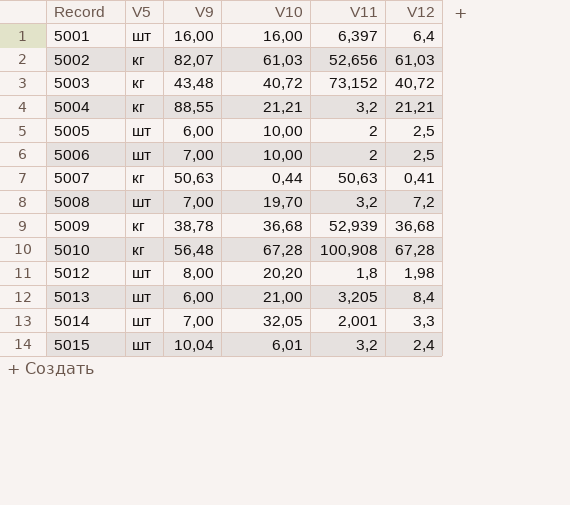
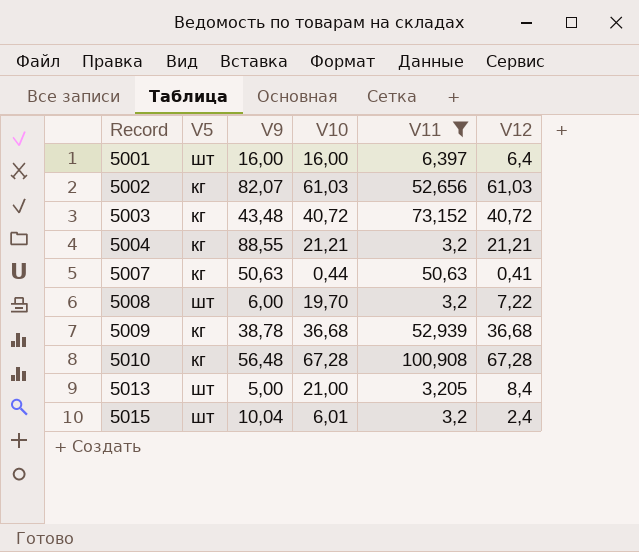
filter: none -> V11 >= 3,2
5008 | V9: 7,00 -> 6,00
5008 | V12: 7,2 -> 7,22
5013 | V9: 6,00 -> 5,00

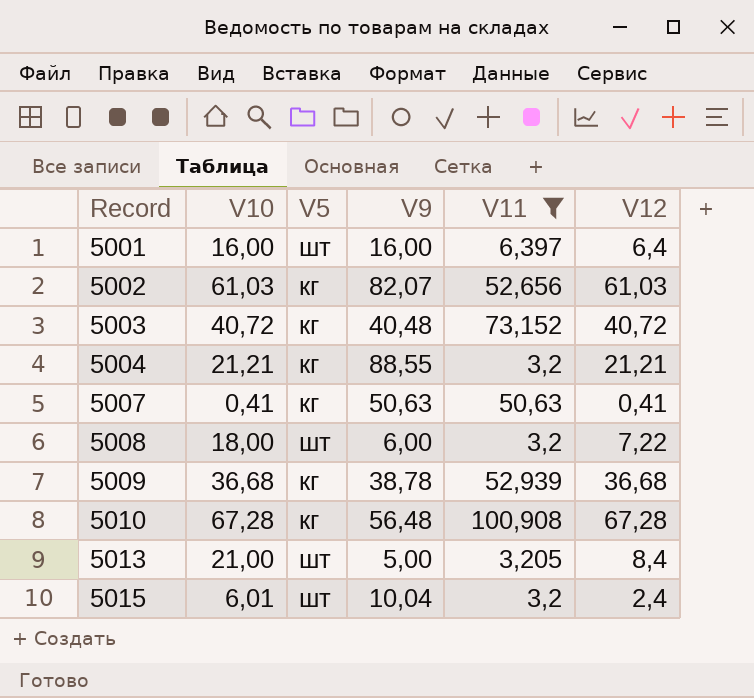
column V10 | position: 4 -> 2
5003 | V9: 43,48 -> 40,48
5007 | V10: 0,44 -> 0,41
5008 | V10: 19,70 -> 18,00

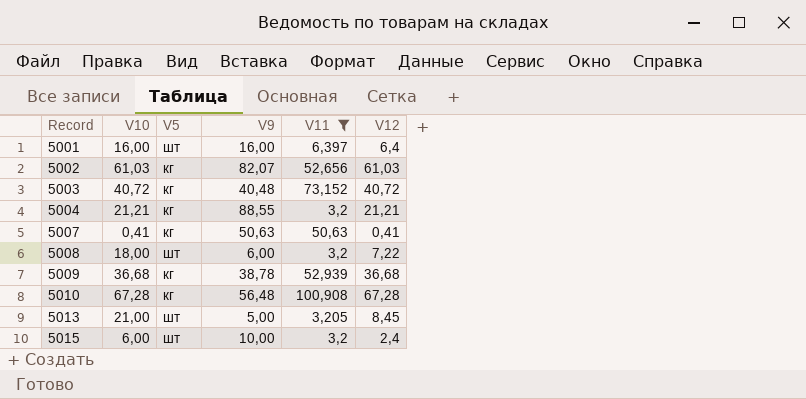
5013 | V12: 8,4 -> 8,45
5015 | V10: 6,01 -> 6,00
5015 | V9: 10,04 -> 10,00

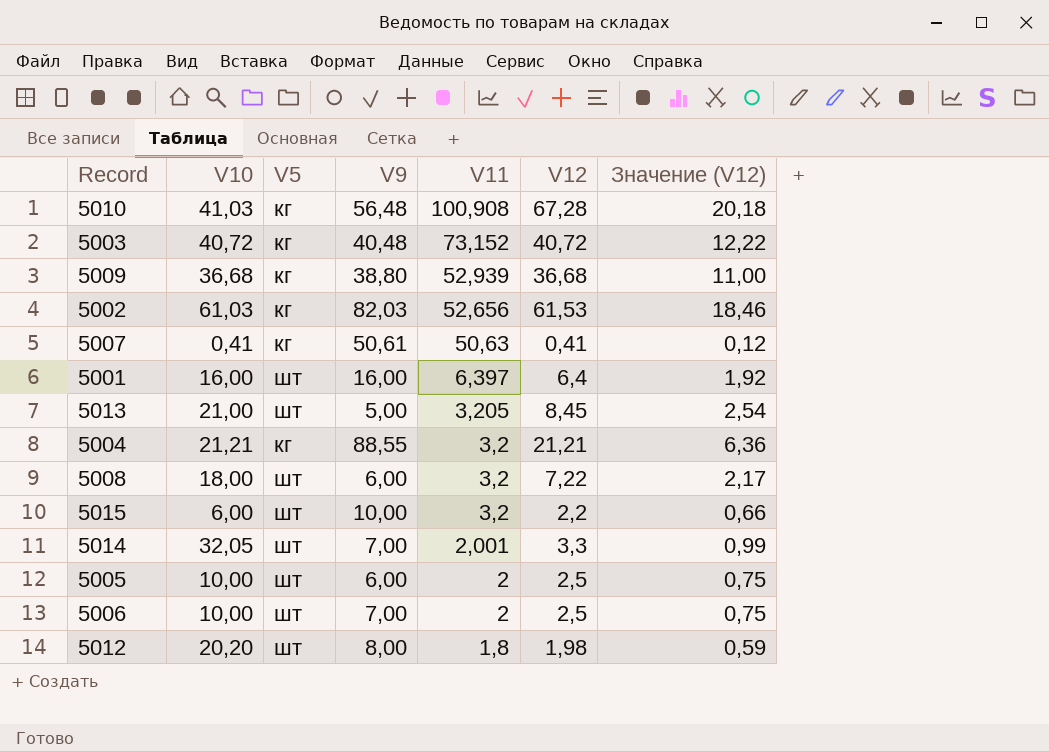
filter: V11 >= 3,2 -> none
row order: Record ascending -> V11 descending
column Значение (V12) | formula: none -> [V12] * 0,3
5010 | V10: 67,28 -> 41,03
5009 | V9: 38,78 -> 38,80
5002 | V9: 82,07 -> 82,03
5002 | V12: 61,03 -> 61,53
5007 | V9: 50,63 -> 50,61
5015 | V12: 2,4 -> 2,2

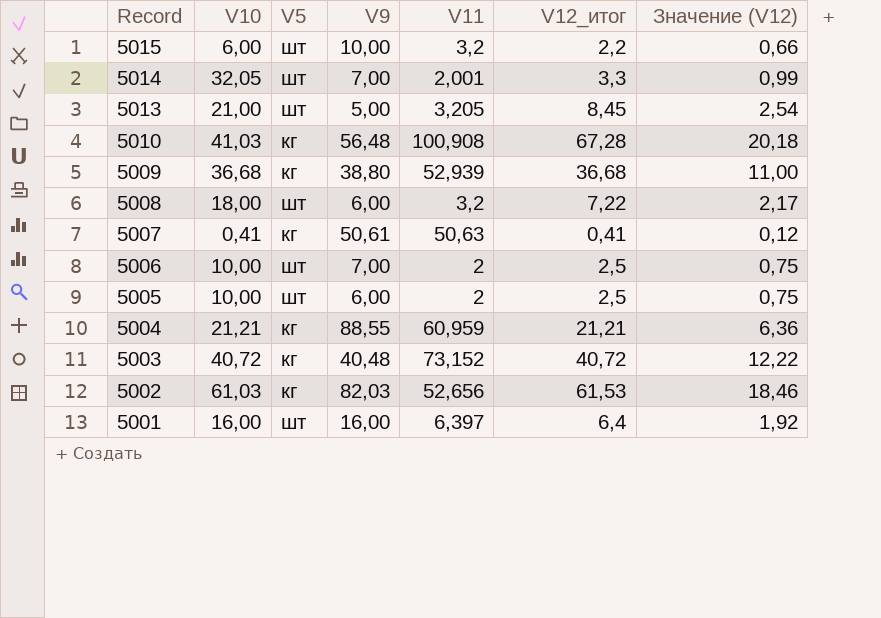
row order: V11 descending -> Record descending
column name: V12 -> V12_итог
row 5012: 20,20 | шт | 8,00 | 1,8 | 1,98 | 0,59 -> none
5004 | V11: 3,2 -> 60,959

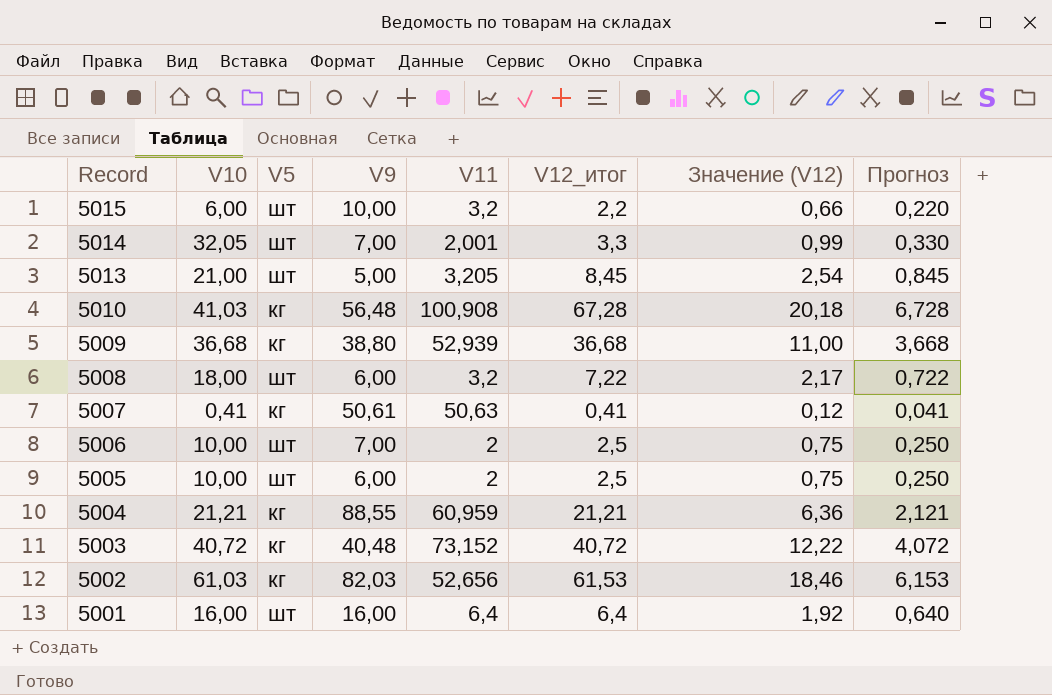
column Прогноз | formula: none -> [V12_итог] * 0,1
5001 | V11: 6,397 -> 6,4

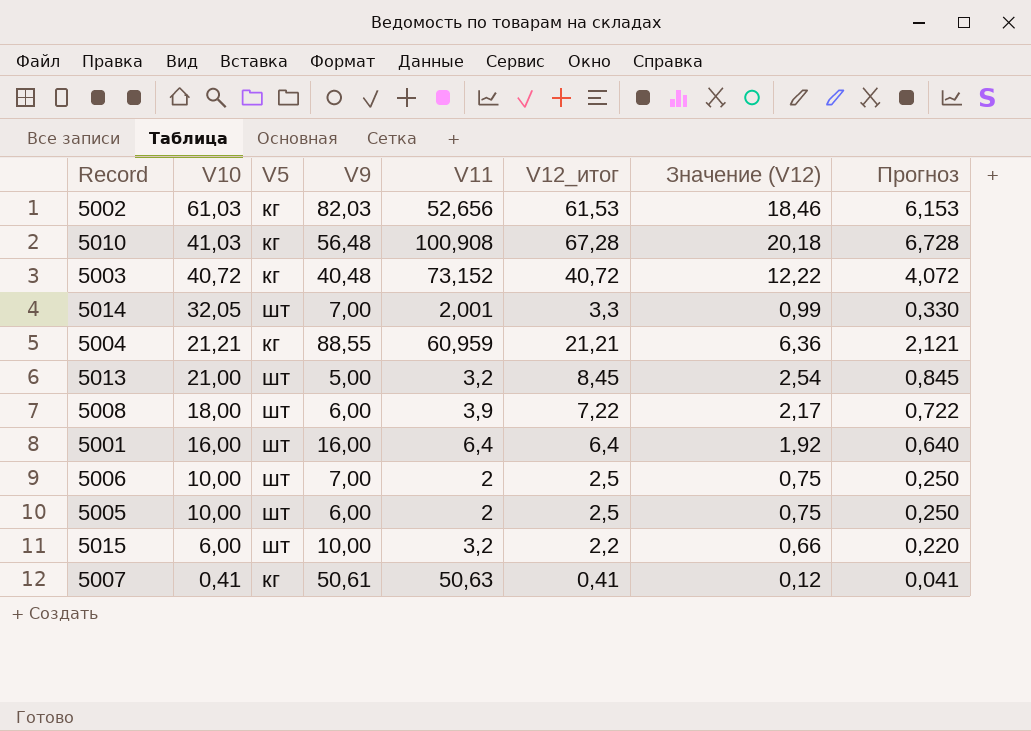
row order: Record descending -> V10 descending
row 5009: 36,68 | кг | 38,80 | 52,939 | 36,68 | 11,00 | 3,668 -> none
5013 | V11: 3,205 -> 3,2
5008 | V11: 3,2 -> 3,9

